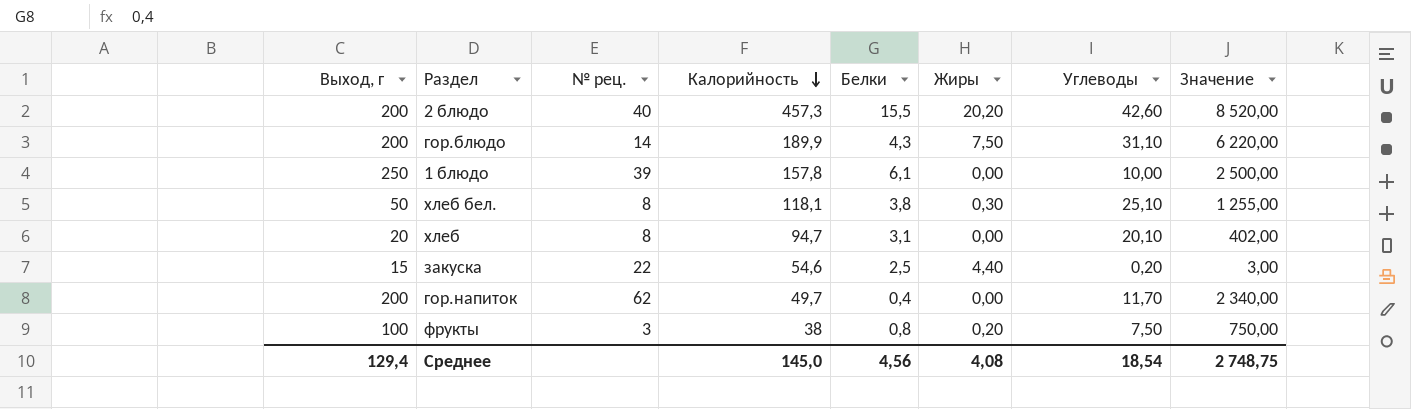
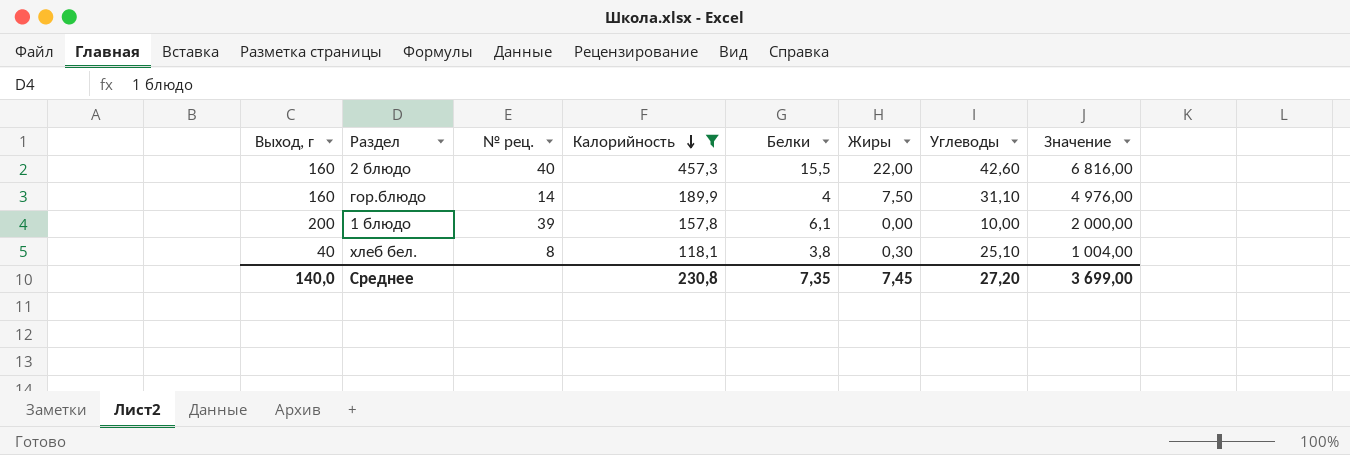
filter: none -> Калорийность >= 118,1
2 блюдо | Выход, г: 200 -> 160
2 блюдо | Жиры: 20,20 -> 22,00
2 блюдо | Значение: 8 520,00 -> 6 816,00
гор.блюдо | Выход, г: 200 -> 160
гор.блюдо | Белки: 4,3 -> 4
гор.блюдо | Значение: 6 220,00 -> 4 976,00
1 блюдо | Выход, г: 250 -> 200
1 блюдо | Значение: 2 500,00 -> 2 000,00
хлеб бел. | Выход, г: 50 -> 40
хлеб бел. | Значение: 1 255,00 -> 1 004,00
Среднее | Выход, г: 129,4 -> 140,0
Среднее | Калорийность: 145,0 -> 230,8
Среднее | Белки: 4,56 -> 7,35
Среднее | Жиры: 4,08 -> 7,45
Среднее | Углеводы: 18,54 -> 27,20
Среднее | Значение: 2 748,75 -> 3 699,00

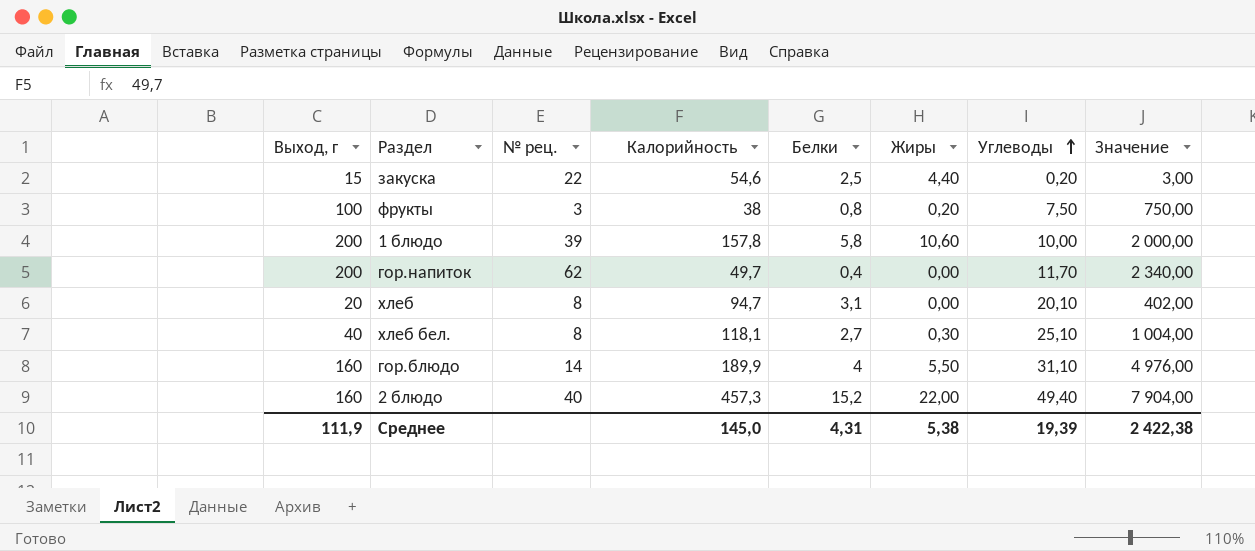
filter: Калорийность >= 118,1 -> none
row order: Калорийность descending -> Углеводы ascending
1 блюдо | Белки: 6,1 -> 5,8
1 блюдо | Жиры: 0,00 -> 10,60
хлеб бел. | Белки: 3,8 -> 2,7
гор.блюдо | Жиры: 7,50 -> 5,50
2 блюдо | Белки: 15,5 -> 15,2
2 блюдо | Углеводы: 42,60 -> 49,40
2 блюдо | Значение: 6 816,00 -> 7 904,00
Среднее | Выход, г: 140,0 -> 111,9
Среднее | Калорийность: 230,8 -> 145,0
Среднее | Белки: 7,35 -> 4,31
Среднее | Жиры: 7,45 -> 5,38
Среднее | Углеводы: 27,20 -> 19,39
Среднее | Значение: 3 699,00 -> 2 422,38

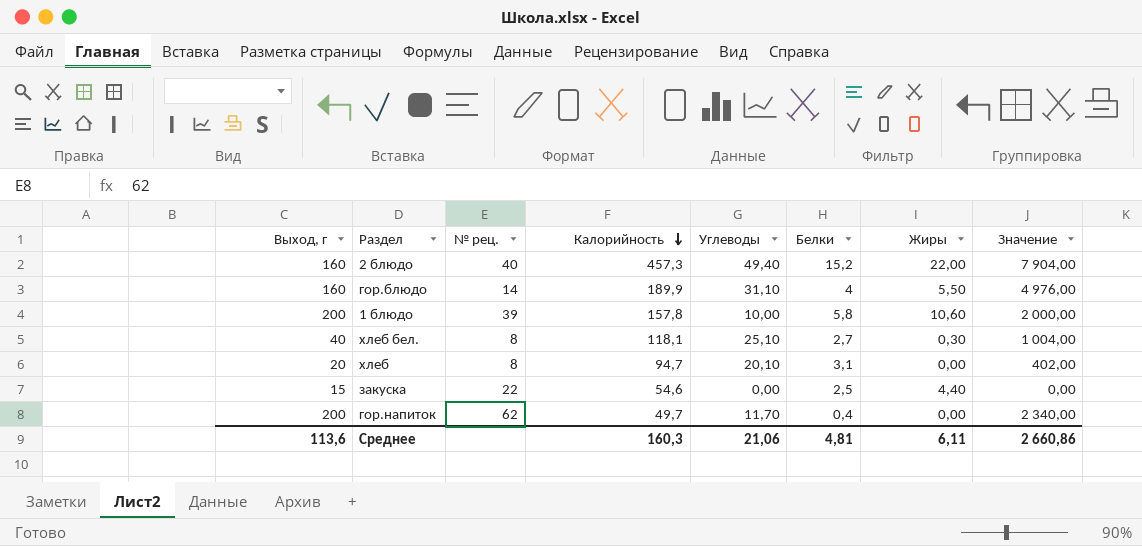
row order: Углеводы ascending -> Калорийность descending
column Углеводы | position: 7 -> 5
row фрукты: 100 | 3 | 38 | 0,8 | 0,20 | 7,50 | 750,00 -> none
закуска | Углеводы: 0,20 -> 0,00
закуска | Значение: 3,00 -> 0,00
Среднее | Выход, г: 111,9 -> 113,6
Среднее | Калорийность: 145,0 -> 160,3
Среднее | Углеводы: 19,39 -> 21,06
Среднее | Белки: 4,31 -> 4,81
Среднее | Жиры: 5,38 -> 6,11
Среднее | Значение: 2 422,38 -> 2 660,86

